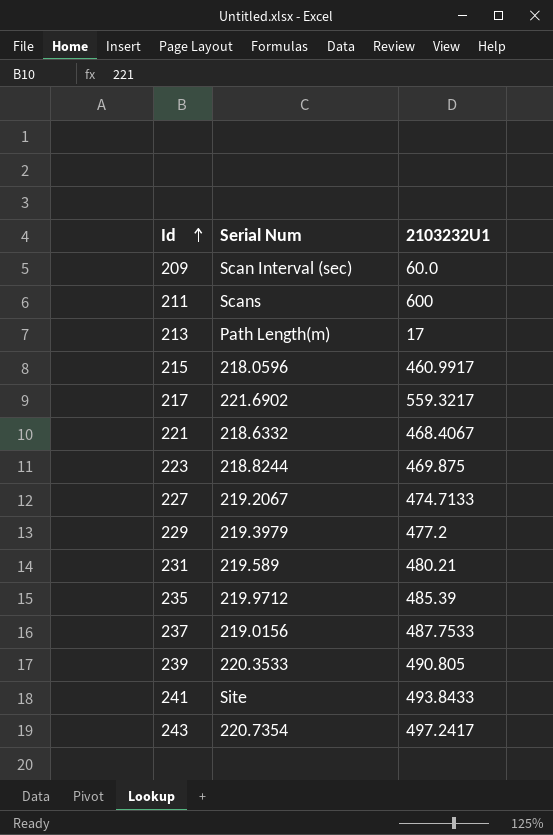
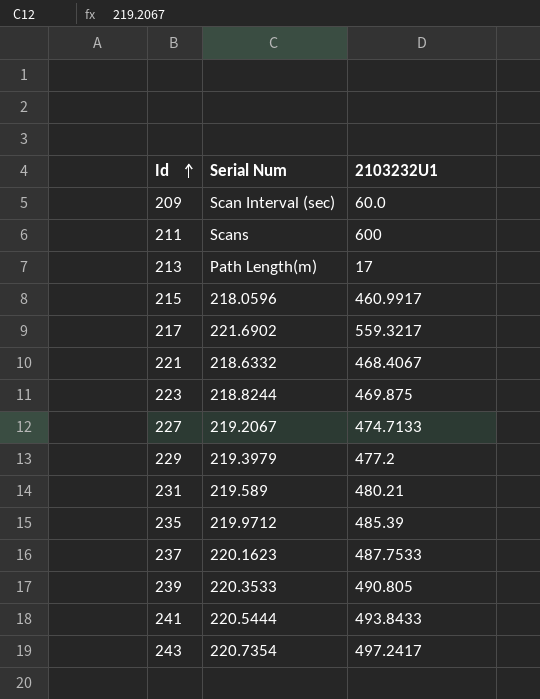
237 | Serial Num: 219.0156 -> 220.1623
241 | Serial Num: Site -> 220.5444

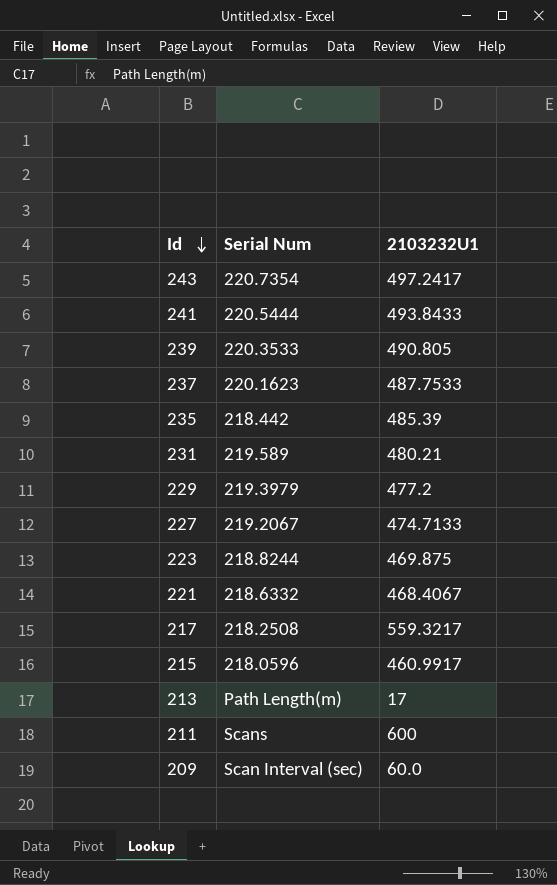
row order: Id ascending -> Id descending
235 | Serial Num: 219.9712 -> 218.442
217 | Serial Num: 221.6902 -> 218.2508

